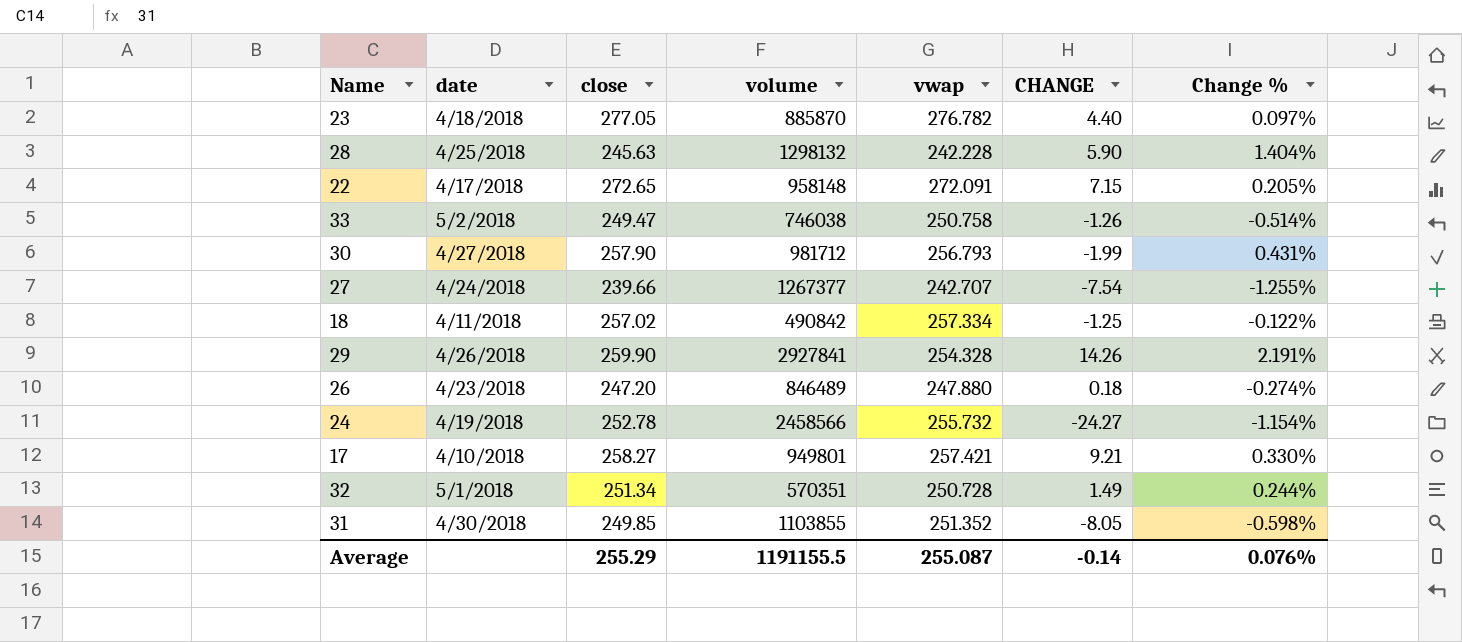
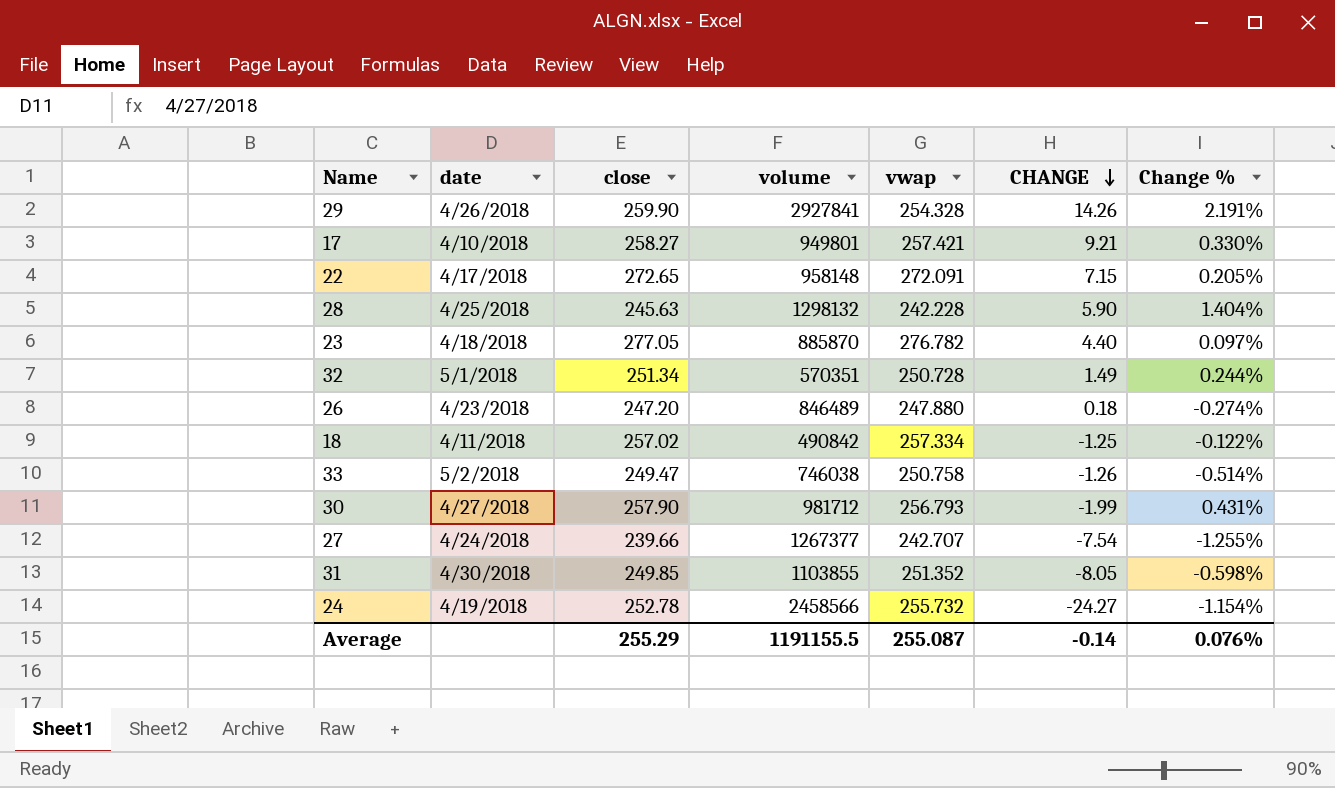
row order: none -> CHANGE descending

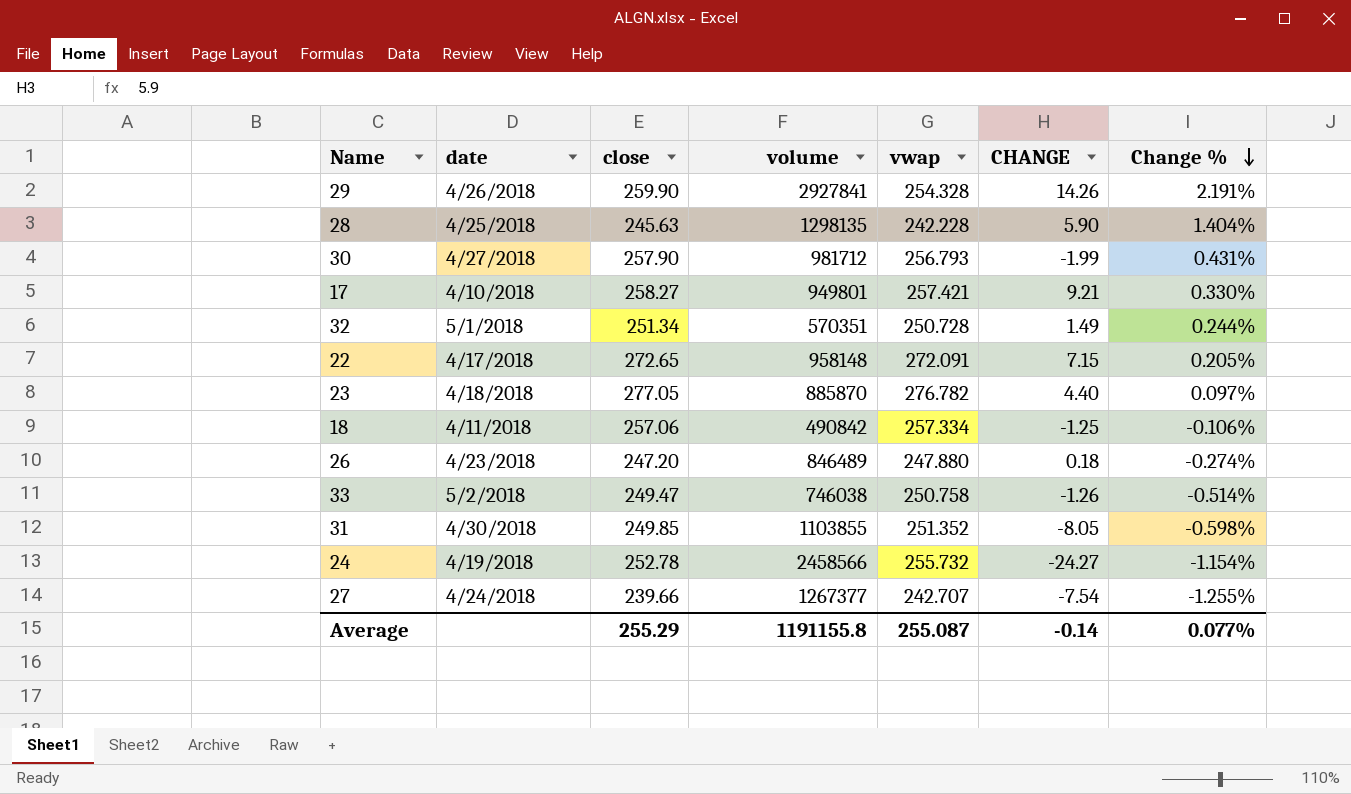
row order: CHANGE descending -> Change % descending
28 | volume: 1298132 -> 1298135
18 | close: 257.02 -> 257.06
18 | Change %: -0.122% -> -0.106%
Average | volume: 1191155.5 -> 1191155.8
Average | Change %: 0.076% -> 0.077%

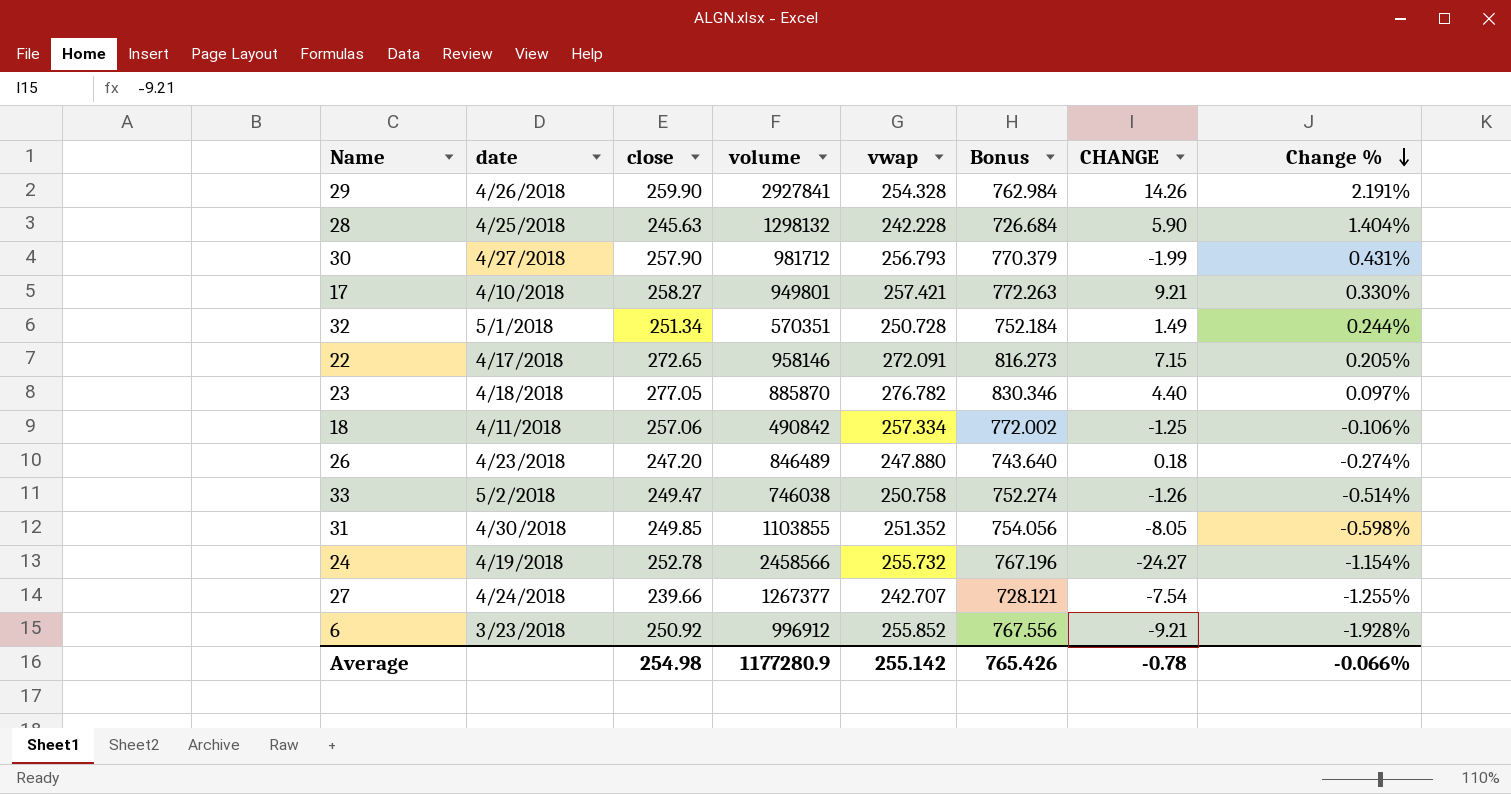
column Bonus | formula: none -> [vwap] * 3
28 | volume: 1298135 -> 1298132
22 | volume: 958148 -> 958146
row 6: none -> 3/23/2018 | 250.92 | 996912 | 255.852 | 767.556 | -9.21 | -1.928%
Average | close: 255.29 -> 254.98
Average | volume: 1191155.8 -> 1177280.9
Average | vwap: 255.087 -> 255.142
Average | CHANGE: -0.14 -> -0.78
Average | Change %: 0.077% -> -0.066%

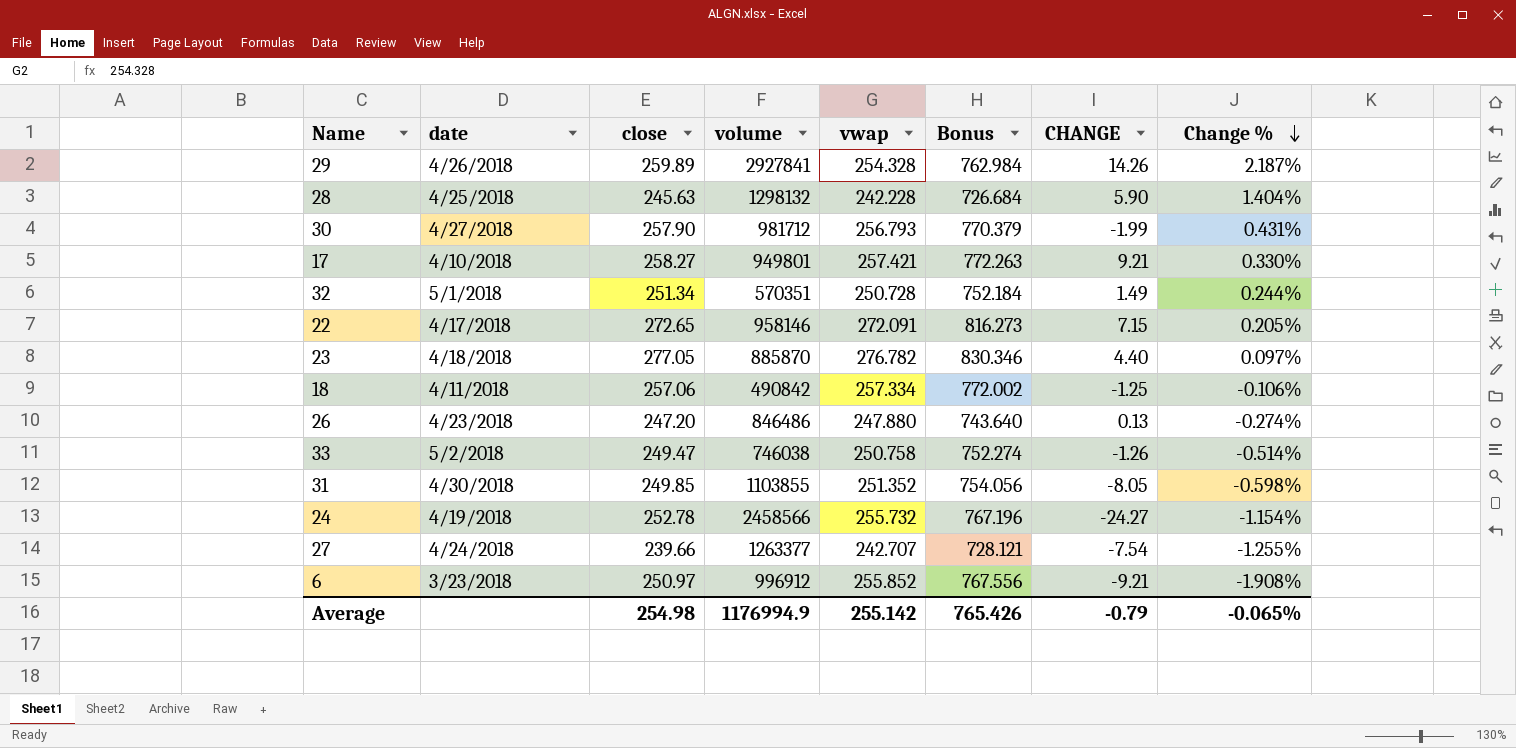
29 | close: 259.90 -> 259.89
29 | Change %: 2.191% -> 2.187%
26 | volume: 846489 -> 846486
26 | CHANGE: 0.18 -> 0.13
27 | volume: 1267377 -> 1263377
6 | close: 250.92 -> 250.97
6 | Change %: -1.928% -> -1.908%
Average | volume: 1177280.9 -> 1176994.9
Average | CHANGE: -0.78 -> -0.79
Average | Change %: -0.066% -> -0.065%

